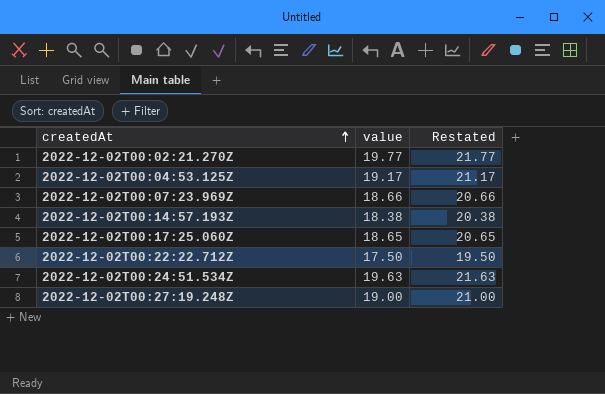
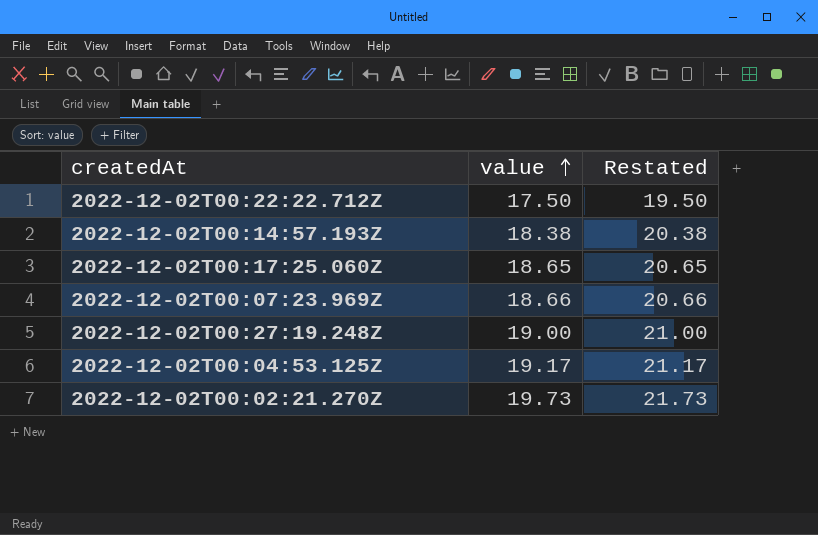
row order: createdAt ascending -> value ascending
row 2022-12-02T00:24:51.534Z: 19.63 | 21.63 -> none
2022-12-02T00:02:21.270Z | value: 19.77 -> 19.73
2022-12-02T00:02:21.270Z | Restated: 21.77 -> 21.73

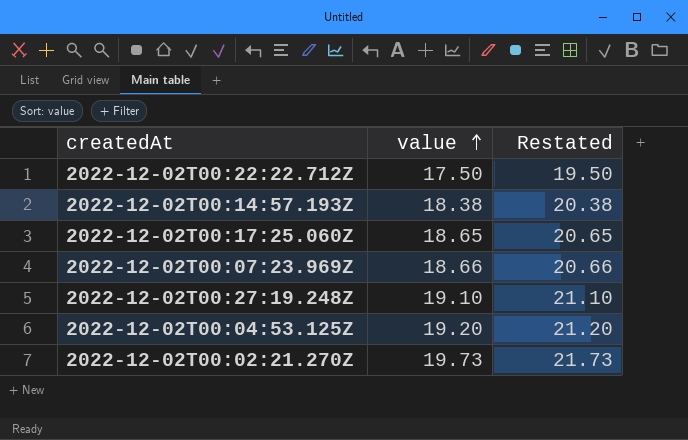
2022-12-02T00:27:19.248Z | value: 19.00 -> 19.10
2022-12-02T00:27:19.248Z | Restated: 21.00 -> 21.10
2022-12-02T00:04:53.125Z | value: 19.17 -> 19.20
2022-12-02T00:04:53.125Z | Restated: 21.17 -> 21.20

